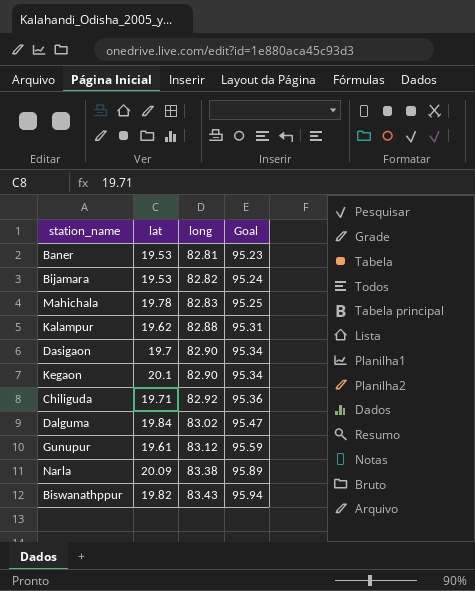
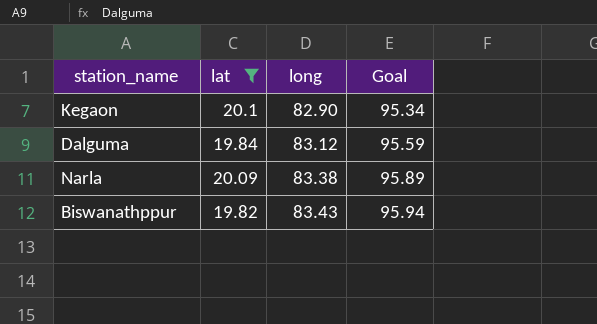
filter: none -> lat >= 19.82
Dalguma | long: 83.02 -> 83.12
Dalguma | Goal: 95.47 -> 95.59

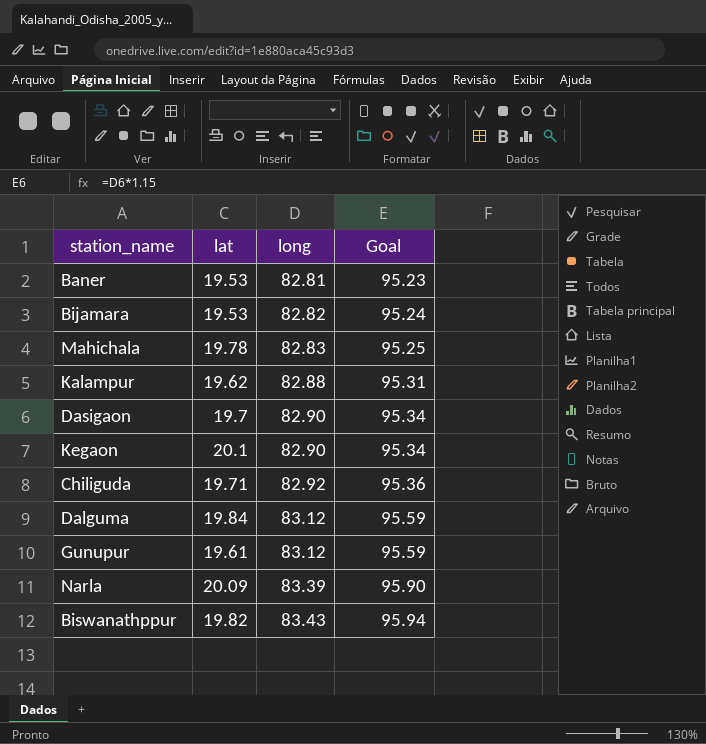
filter: lat >= 19.82 -> none
Narla | long: 83.38 -> 83.39
Narla | Goal: 95.89 -> 95.90

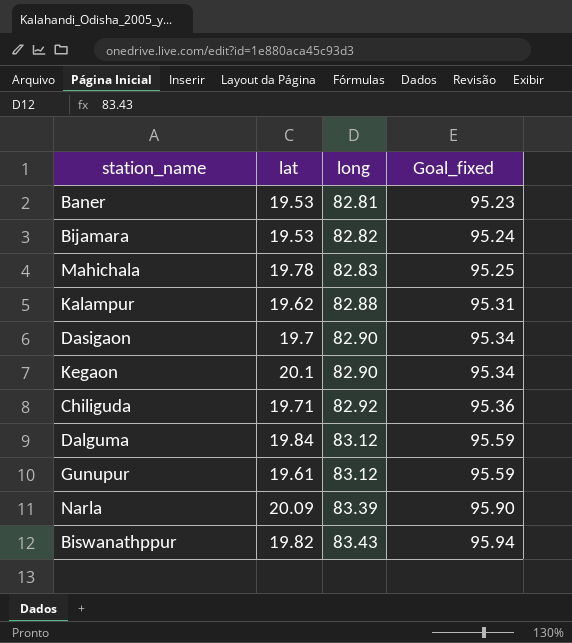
column name: Goal -> Goal_fixed

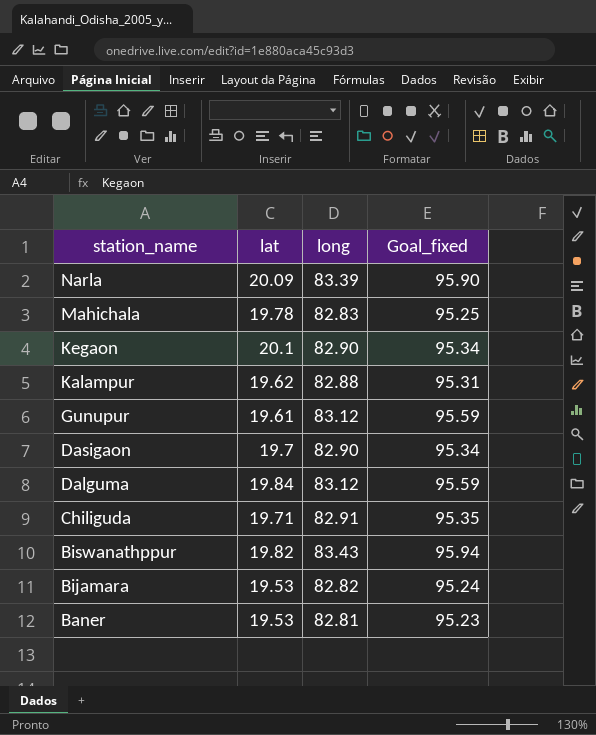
row order: long ascending -> station_name descending
Chiliguda | long: 82.92 -> 82.91
Chiliguda | Goal_fixed: 95.36 -> 95.35

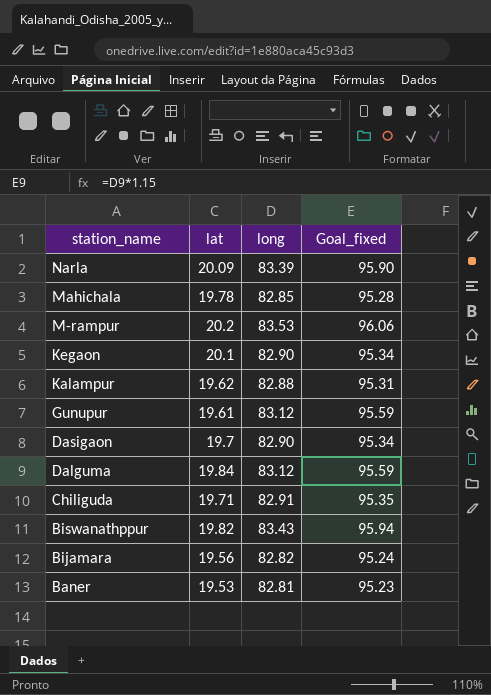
Mahichala | long: 82.83 -> 82.85
Mahichala | Goal_fixed: 95.25 -> 95.28
row M-rampur: none -> 20.2 | 83.53 | 96.06
Bijamara | lat: 19.53 -> 19.56

